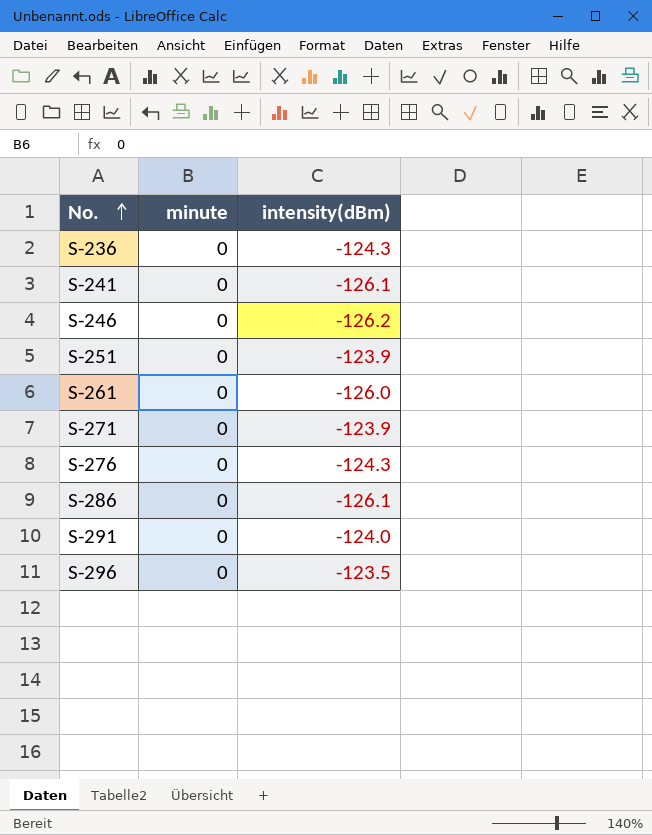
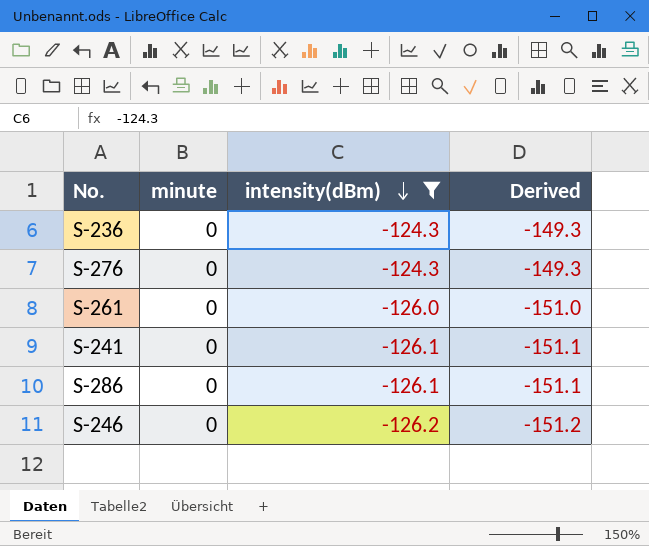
filter: none -> intensity(dBm) <= -124.3
row order: No. ascending -> intensity(dBm) descending
column Derived | formula: none -> [intensity(dBm)] - 25

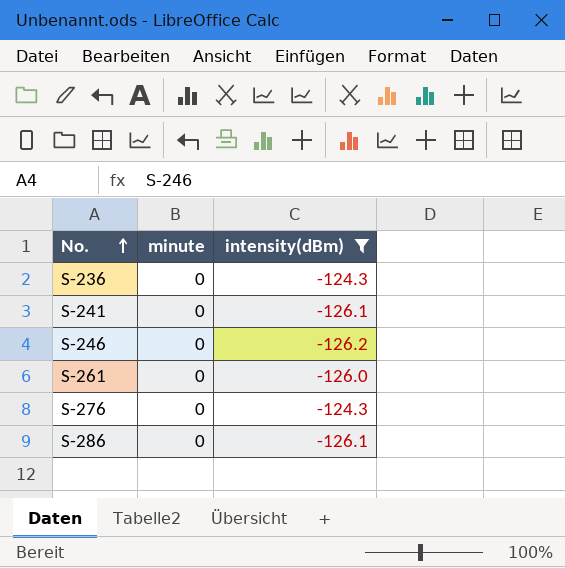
row order: intensity(dBm) descending -> No. ascending
column Derived | formula: [intensity(dBm)] - 25 -> none

